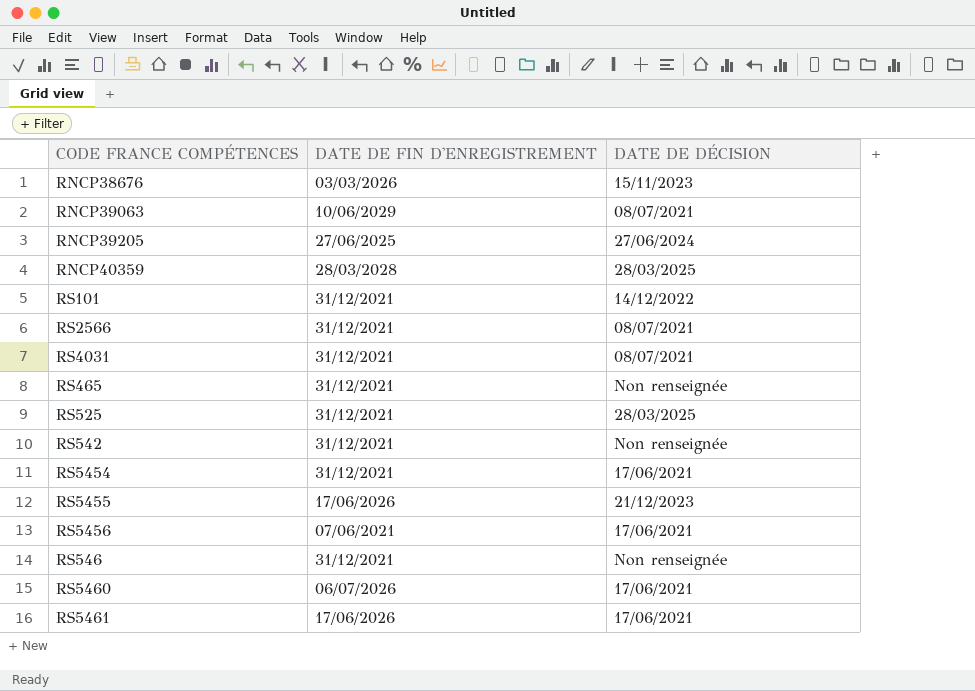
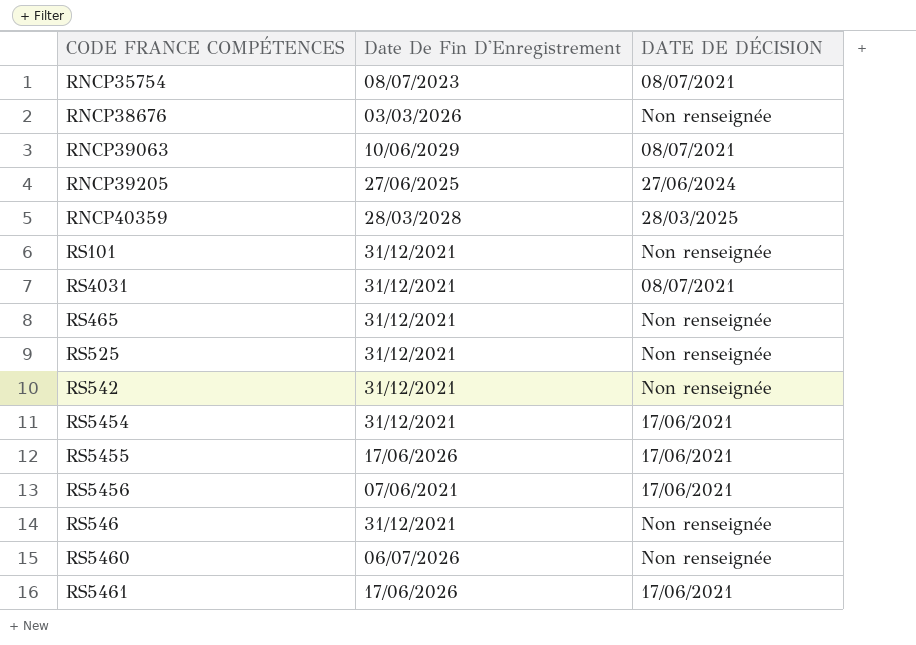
column name: DATE DE FIN D'ENREGISTREMENT -> Date De Fin D'Enregistrement
row RS2566: 31/12/2021 | 08/07/2021 -> none
row RNCP35754: none -> 08/07/2023 | 08/07/2021
RNCP38676 | DATE DE DÉCISION: 15/11/2023 -> Non renseignée
RS101 | DATE DE DÉCISION: 14/12/2022 -> Non renseignée
RS525 | DATE DE DÉCISION: 28/03/2025 -> Non renseignée
RS5455 | DATE DE DÉCISION: 21/12/2023 -> 17/06/2021
RS5460 | DATE DE DÉCISION: 17/06/2021 -> Non renseignée

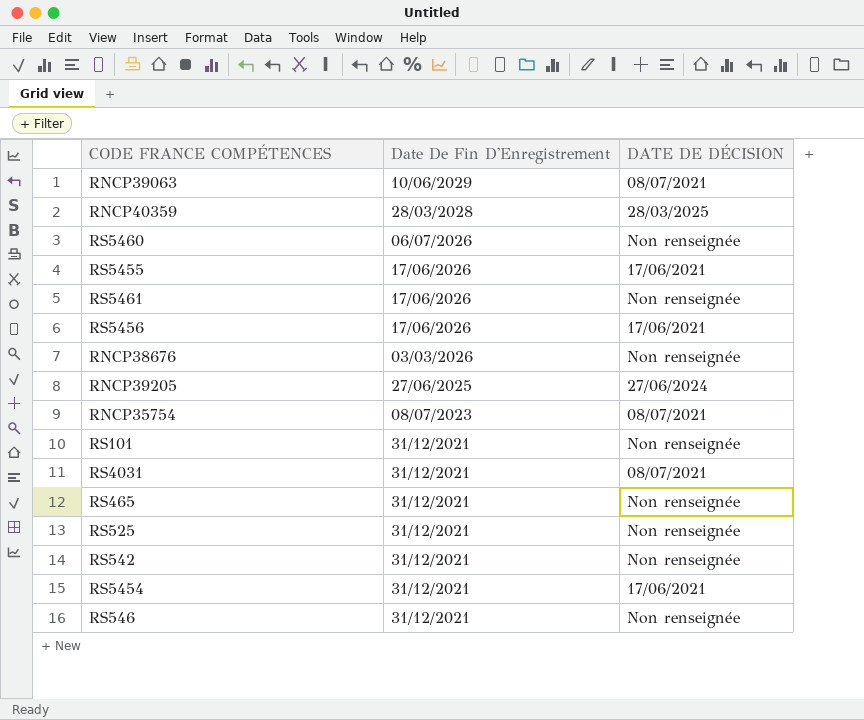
row order: none -> Date De Fin D'Enregistrement descending
RS5461 | DATE DE DÉCISION: 17/06/2021 -> Non renseignée
RS5456 | Date De Fin D'Enregistrement: 07/06/2021 -> 17/06/2026

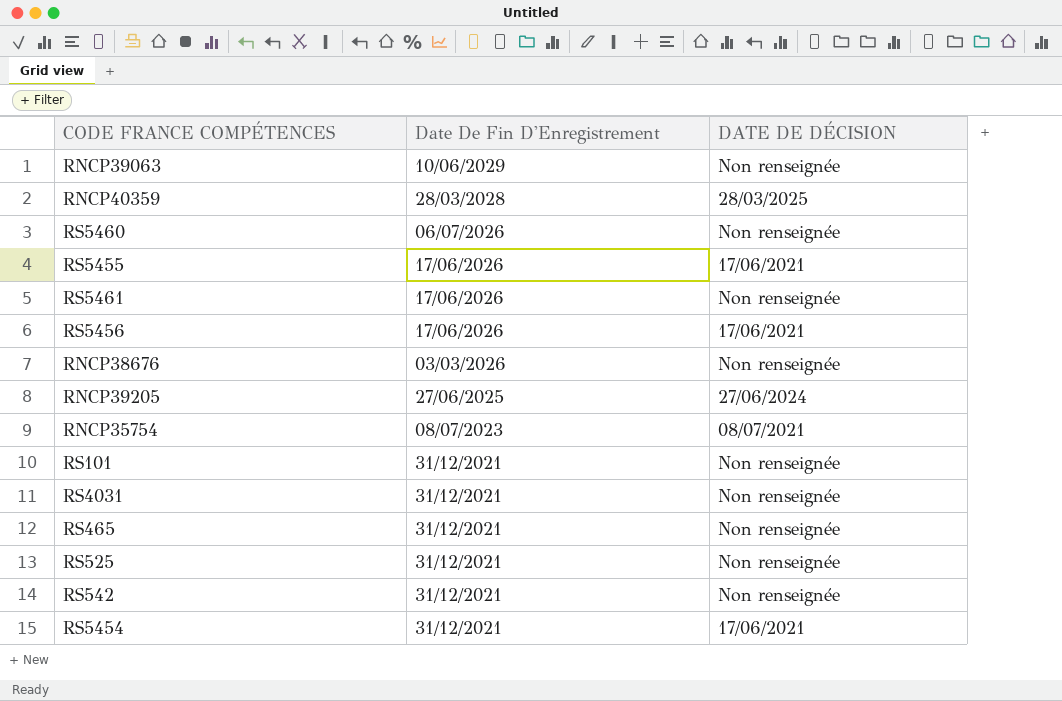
row RS546: 31/12/2021 | Non renseignée -> none
RNCP39063 | DATE DE DÉCISION: 08/07/2021 -> Non renseignée
RS4031 | DATE DE DÉCISION: 08/07/2021 -> Non renseignée

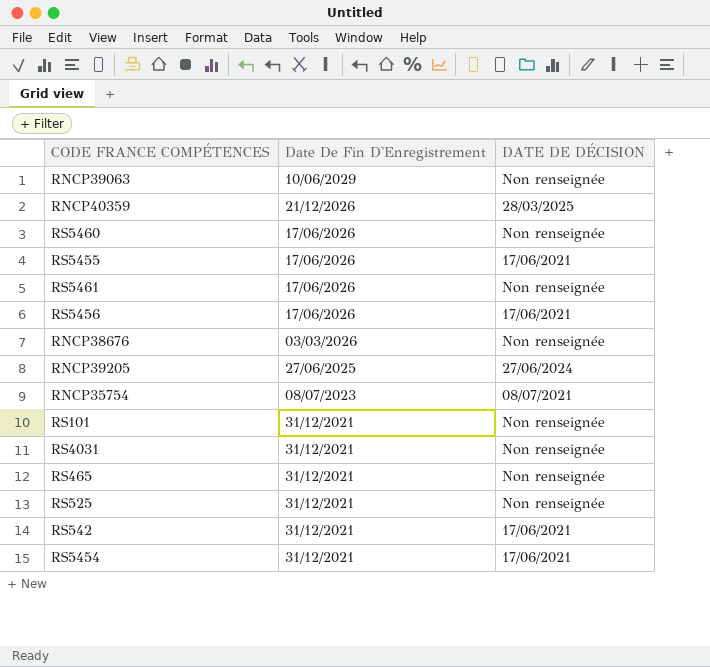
RNCP40359 | Date De Fin D'Enregistrement: 28/03/2028 -> 21/12/2026
RS5460 | Date De Fin D'Enregistrement: 06/07/2026 -> 17/06/2026
RS542 | DATE DE DÉCISION: Non renseignée -> 17/06/2021

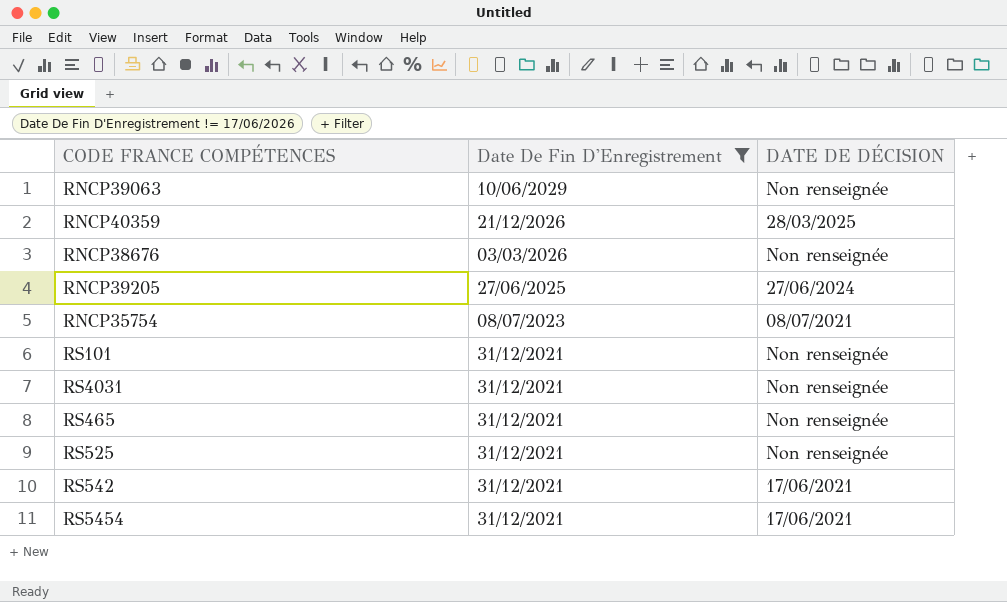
filter: none -> Date De Fin D'Enregistrement != 17/06/2026

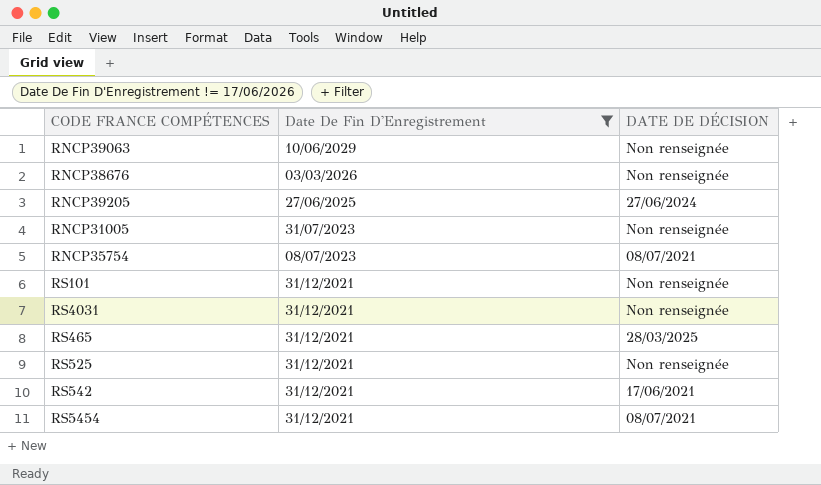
row RNCP40359: 21/12/2026 | 28/03/2025 -> none
row RNCP31005: none -> 31/07/2023 | Non renseignée
RS465 | DATE DE DÉCISION: Non renseignée -> 28/03/2025
RS5454 | DATE DE DÉCISION: 17/06/2021 -> 08/07/2021

